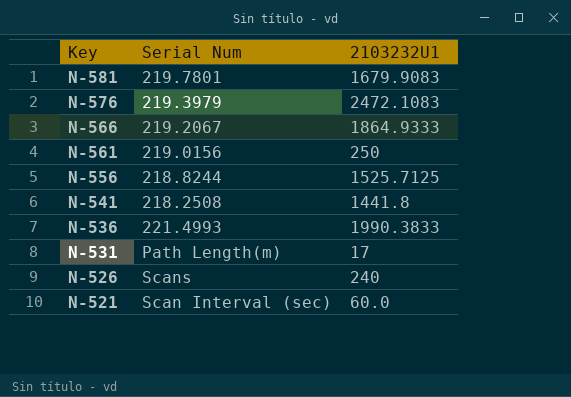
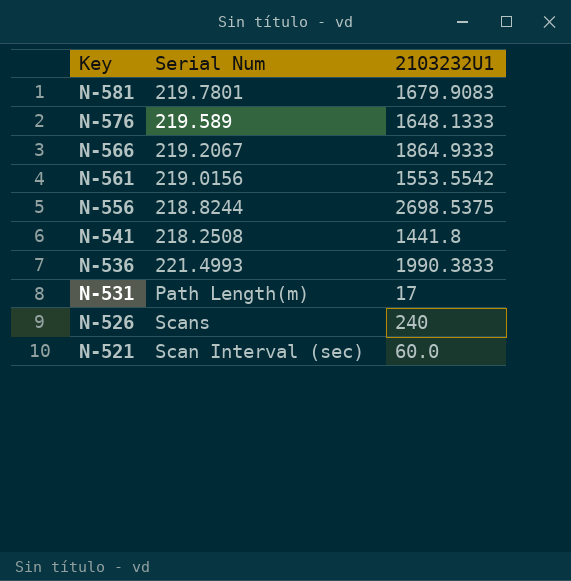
N-576 | Serial Num: 219.3979 -> 219.589
N-576 | 2103232U1: 2472.1083 -> 1648.1333
N-561 | 2103232U1: 250 -> 1553.5542
N-556 | 2103232U1: 1525.7125 -> 2698.5375

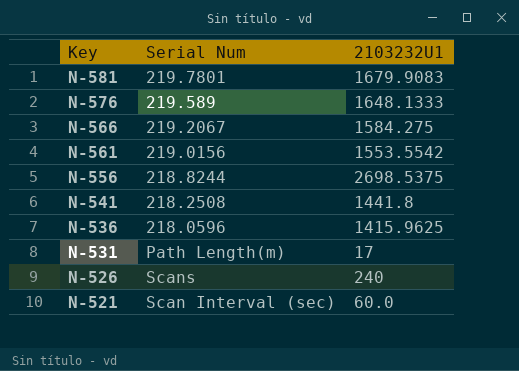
N-566 | 2103232U1: 1864.9333 -> 1584.275
N-536 | Serial Num: 221.4993 -> 218.0596
N-536 | 2103232U1: 1990.3833 -> 1415.9625

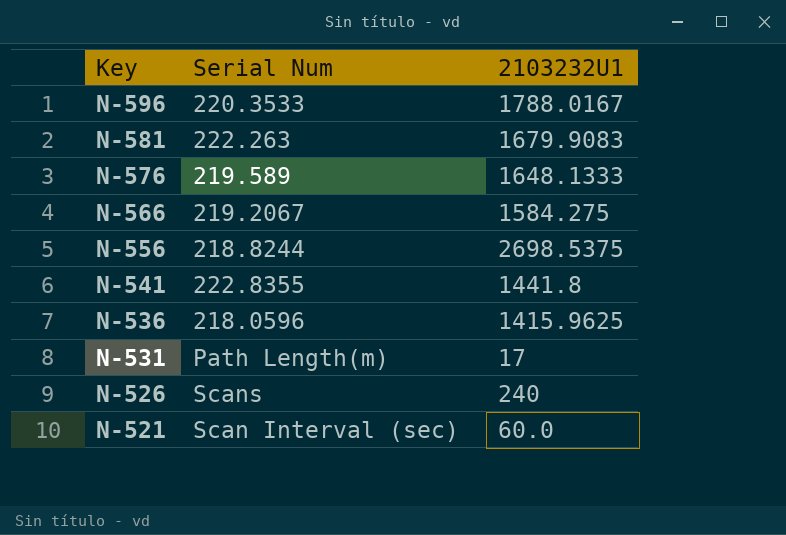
row N-561: 219.0156 | 1553.5542 -> none
row N-596: none -> 220.3533 | 1788.0167
N-581 | Serial Num: 219.7801 -> 222.263
N-541 | Serial Num: 218.2508 -> 222.8355

